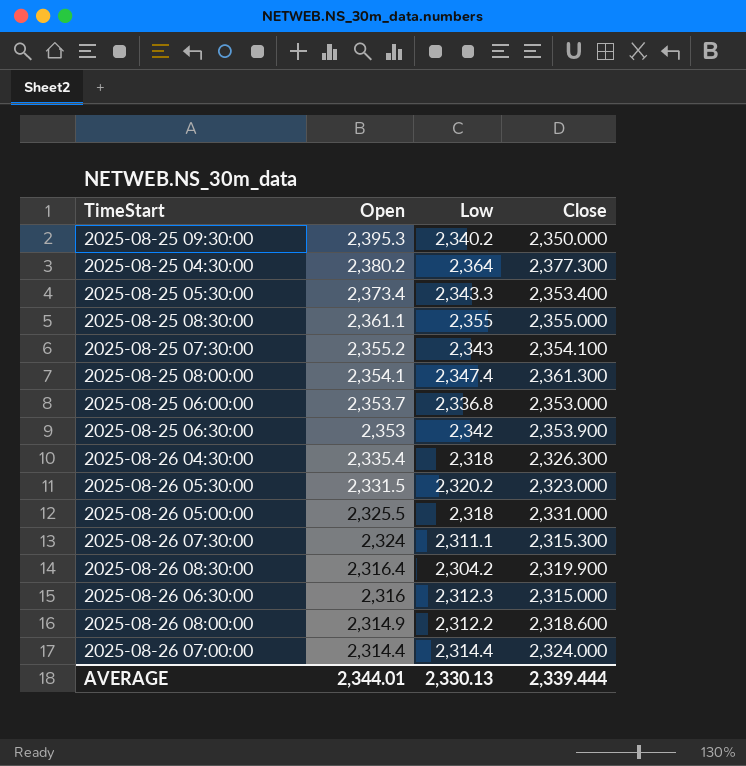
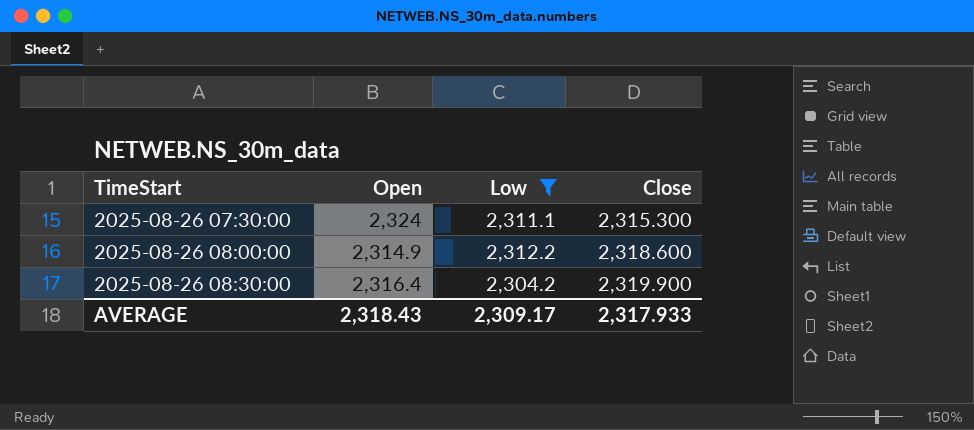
filter: none -> Low <= 2,312.2
row order: Open descending -> TimeStart ascending
AVERAGE | Open: 2,344.01 -> 2,318.43
AVERAGE | Low: 2,330.13 -> 2,309.17
AVERAGE | Close: 2,339.444 -> 2,317.933

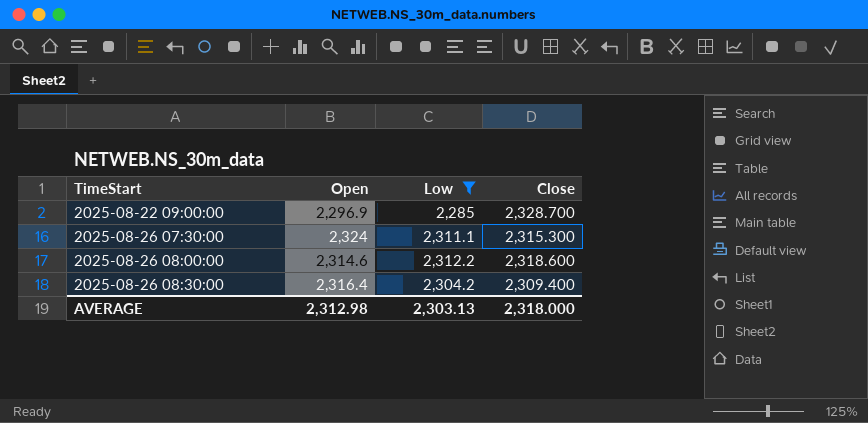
row 2025-08-22 09:00:00: none -> 2,296.9 | 2,285 | 2,328.700
2025-08-26 08:00:00 | Open: 2,314.9 -> 2,314.6
2025-08-26 08:30:00 | Close: 2,319.900 -> 2,309.400
AVERAGE | Open: 2,318.43 -> 2,312.98
AVERAGE | Low: 2,309.17 -> 2,303.13
AVERAGE | Close: 2,317.933 -> 2,318.000

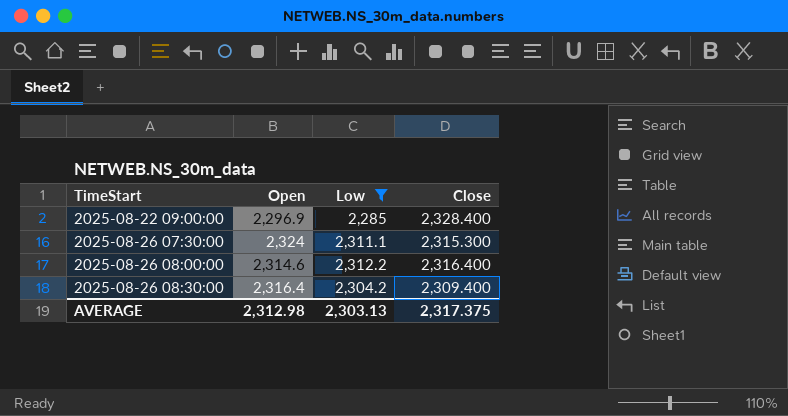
2025-08-22 09:00:00 | Close: 2,328.700 -> 2,328.400
2025-08-26 08:00:00 | Close: 2,318.600 -> 2,316.400
AVERAGE | Close: 2,318.000 -> 2,317.375

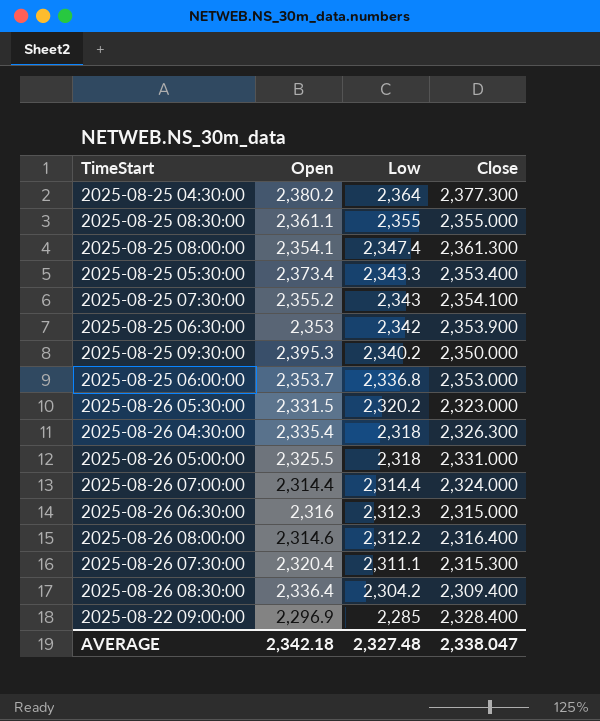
filter: Low <= 2,312.2 -> none
row order: TimeStart ascending -> Low descending
2025-08-26 07:30:00 | Open: 2,324 -> 2,320.4
2025-08-26 08:30:00 | Open: 2,316.4 -> 2,336.4
AVERAGE | Open: 2,312.98 -> 2,342.18
AVERAGE | Low: 2,303.13 -> 2,327.48
AVERAGE | Close: 2,317.375 -> 2,338.047

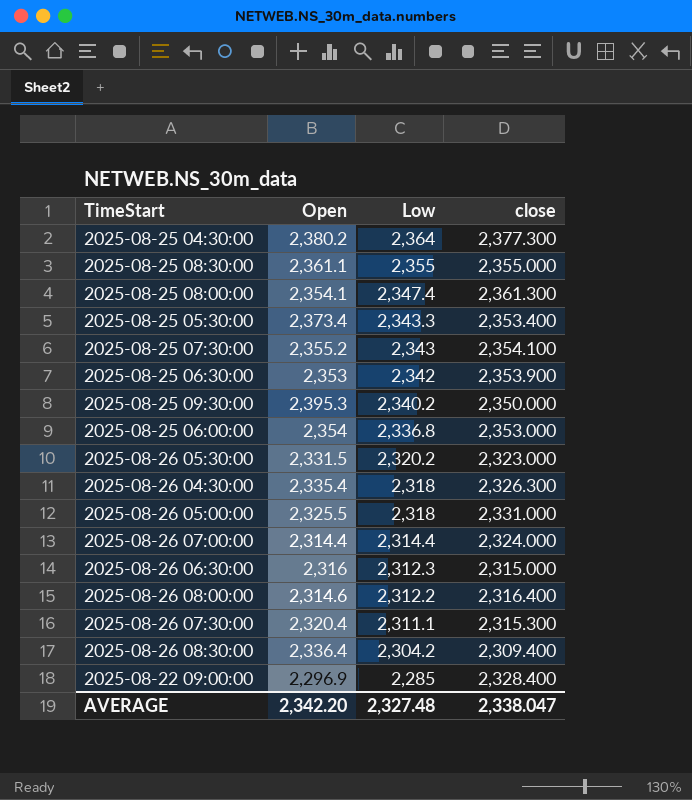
column name: Close -> close
2025-08-25 06:00:00 | Open: 2,353.7 -> 2,354
AVERAGE | Open: 2,342.18 -> 2,342.20

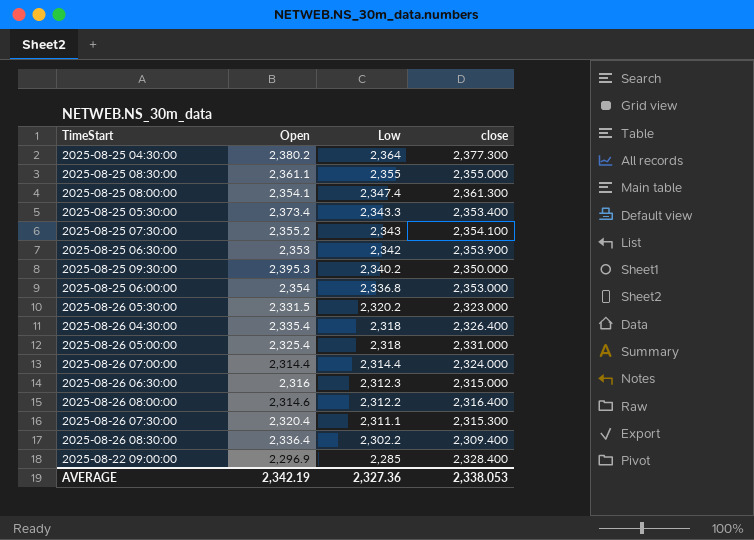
2025-08-26 04:30:00 | close: 2,326.300 -> 2,326.400
2025-08-26 05:00:00 | Open: 2,325.5 -> 2,325.4
2025-08-26 08:30:00 | Low: 2,304.2 -> 2,302.2
AVERAGE | Open: 2,342.20 -> 2,342.19
AVERAGE | Low: 2,327.48 -> 2,327.36
AVERAGE | close: 2,338.047 -> 2,338.053

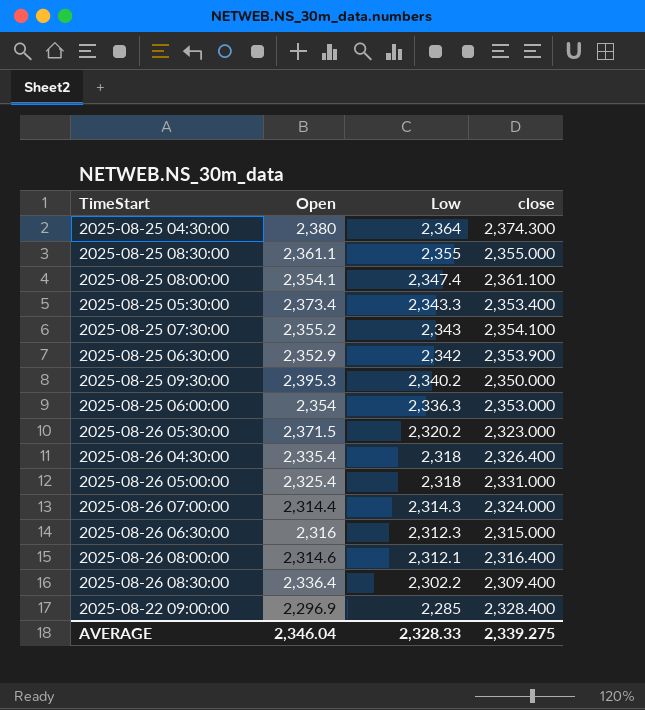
row 2025-08-26 07:30:00: 2,320.4 | 2,311.1 | 2,315.300 -> none
2025-08-25 04:30:00 | Open: 2,380.2 -> 2,380
2025-08-25 04:30:00 | close: 2,377.300 -> 2,374.300
2025-08-25 08:00:00 | close: 2,361.300 -> 2,361.100
2025-08-25 06:30:00 | Open: 2,353 -> 2,352.9
2025-08-25 06:00:00 | Low: 2,336.8 -> 2,336.3
2025-08-26 05:30:00 | Open: 2,331.5 -> 2,371.5
2025-08-26 07:00:00 | Low: 2,314.4 -> 2,314.3
2025-08-26 08:00:00 | Low: 2,312.2 -> 2,312.1
AVERAGE | Open: 2,342.19 -> 2,346.04
AVERAGE | Low: 2,327.36 -> 2,328.33
AVERAGE | close: 2,338.053 -> 2,339.275

